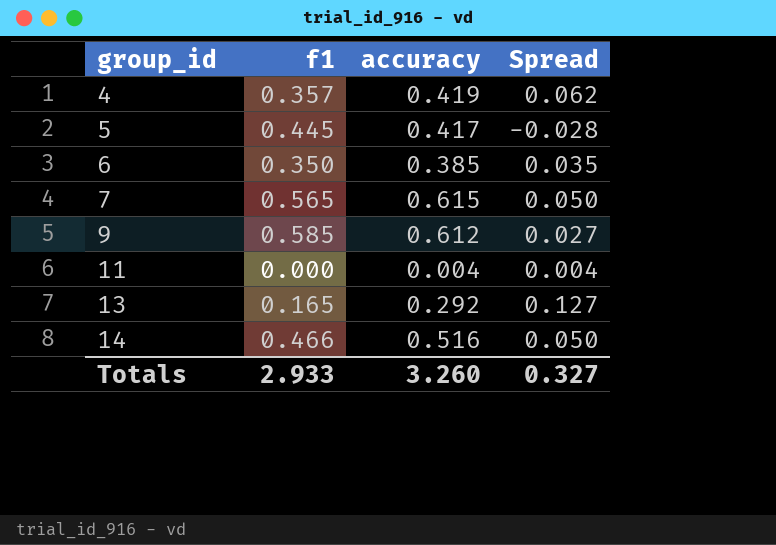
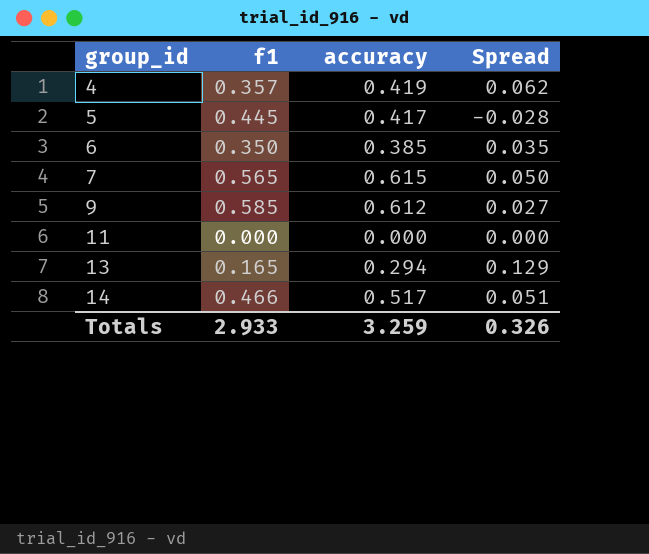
11 | accuracy: 0.004 -> 0.000
11 | Spread: 0.004 -> 0.000
13 | accuracy: 0.292 -> 0.294
13 | Spread: 0.127 -> 0.129
14 | accuracy: 0.516 -> 0.517
14 | Spread: 0.050 -> 0.051
Totals | accuracy: 3.260 -> 3.259
Totals | Spread: 0.327 -> 0.326

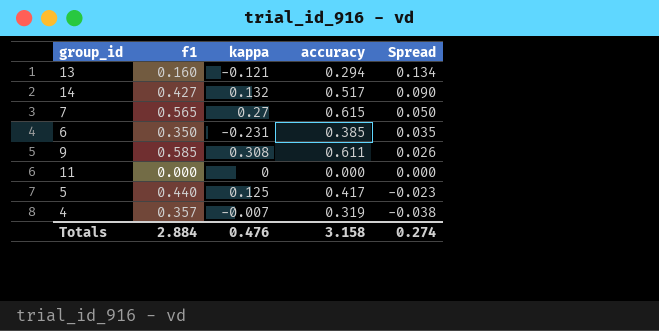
row order: group_id ascending -> Spread descending
column kappa | position: none -> 3
13 | f1: 0.165 -> 0.160
13 | Spread: 0.129 -> 0.134
14 | f1: 0.466 -> 0.427
14 | Spread: 0.051 -> 0.090
9 | accuracy: 0.612 -> 0.611
9 | Spread: 0.027 -> 0.026
5 | f1: 0.445 -> 0.440
5 | Spread: -0.028 -> -0.023
4 | accuracy: 0.419 -> 0.319
4 | Spread: 0.062 -> -0.038
Totals | f1: 2.933 -> 2.884
Totals | accuracy: 3.259 -> 3.158
Totals | Spread: 0.326 -> 0.274

